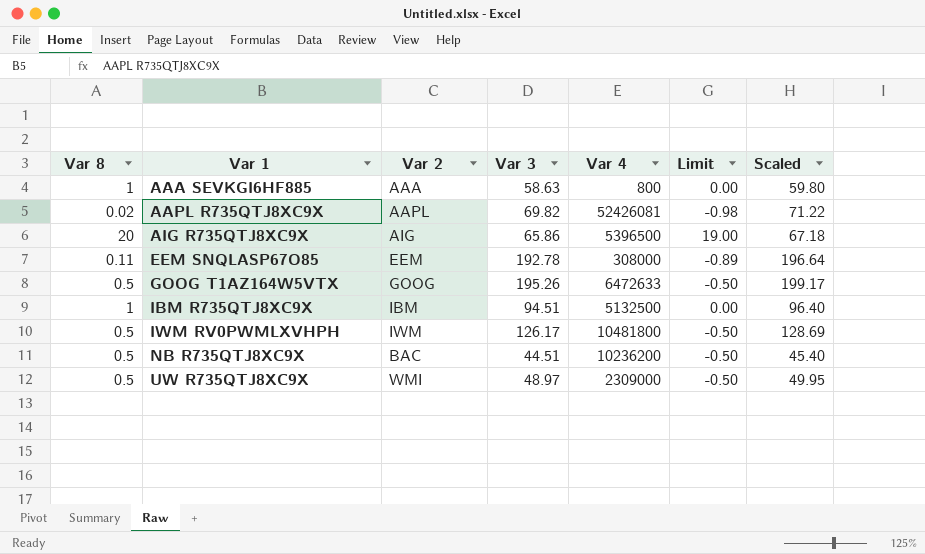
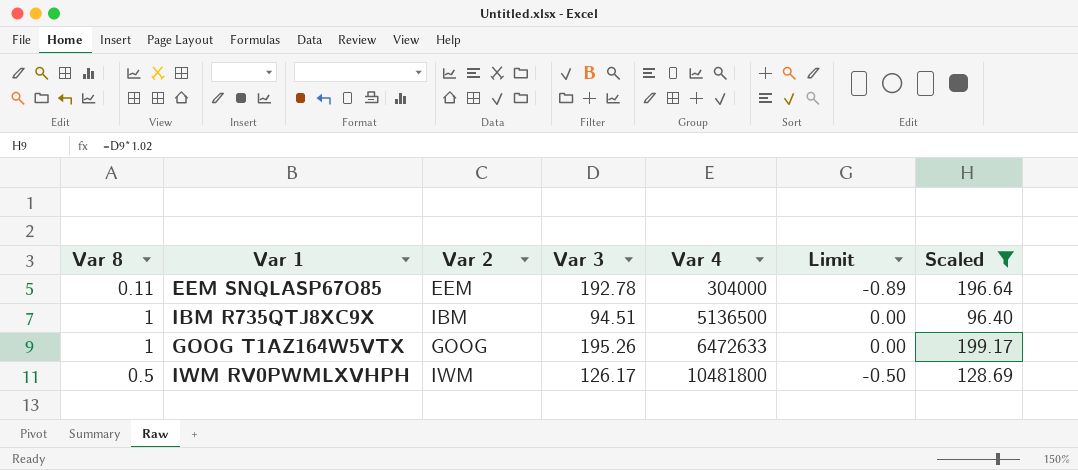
filter: none -> Scaled >= 96.40
row order: Var 1 ascending -> Var 4 ascending
EEM SNQLASP67O85 | Var 4: 308000 -> 304000
IBM R735QTJ8XC9X | Var 4: 5132500 -> 5136500
GOOG T1AZ164W5VTX | Var 8: 0.5 -> 1
GOOG T1AZ164W5VTX | Limit: -0.50 -> 0.00

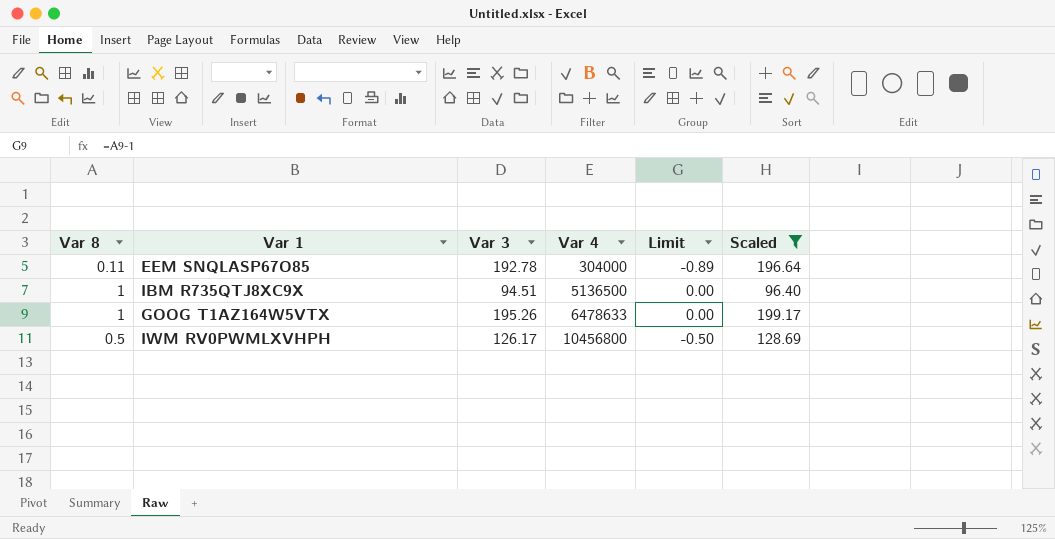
column Var 2 | position: 3 -> none
GOOG T1AZ164W5VTX | Var 4: 6472633 -> 6478633
IWM RV0PWMLXVHPH | Var 4: 10481800 -> 10456800

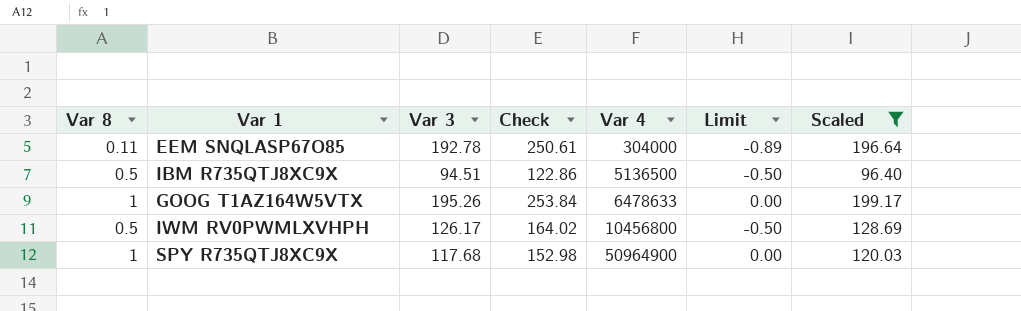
column Check | formula: none -> [Var 3] * 1.3
IBM R735QTJ8XC9X | Var 8: 1 -> 0.5
IBM R735QTJ8XC9X | Limit: 0.00 -> -0.50
row SPY R735QTJ8XC9X: none -> 1 | 117.68 | 152.98 | 50964900 | 0.00 | 120.03

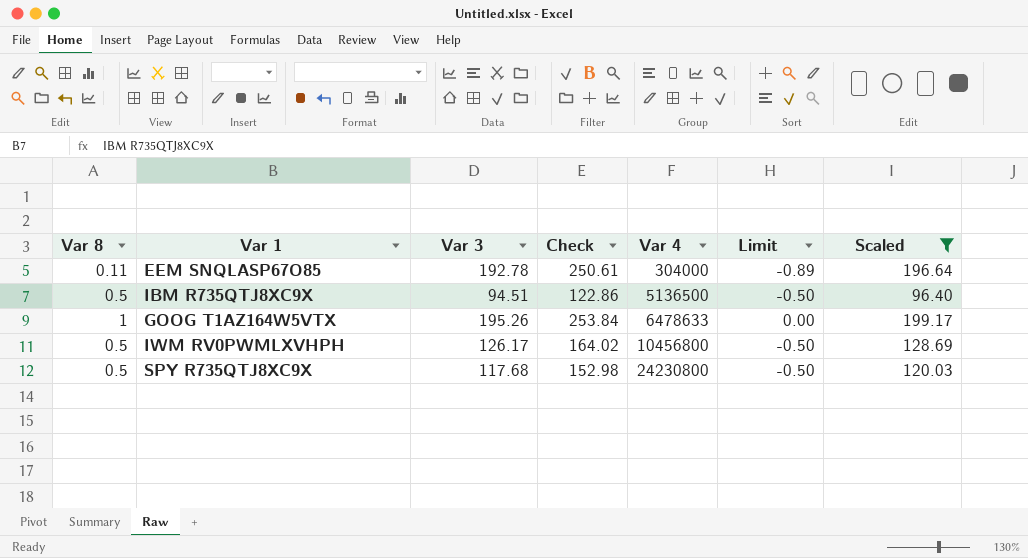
SPY R735QTJ8XC9X | Var 8: 1 -> 0.5
SPY R735QTJ8XC9X | Var 4: 50964900 -> 24230800
SPY R735QTJ8XC9X | Limit: 0.00 -> -0.50

